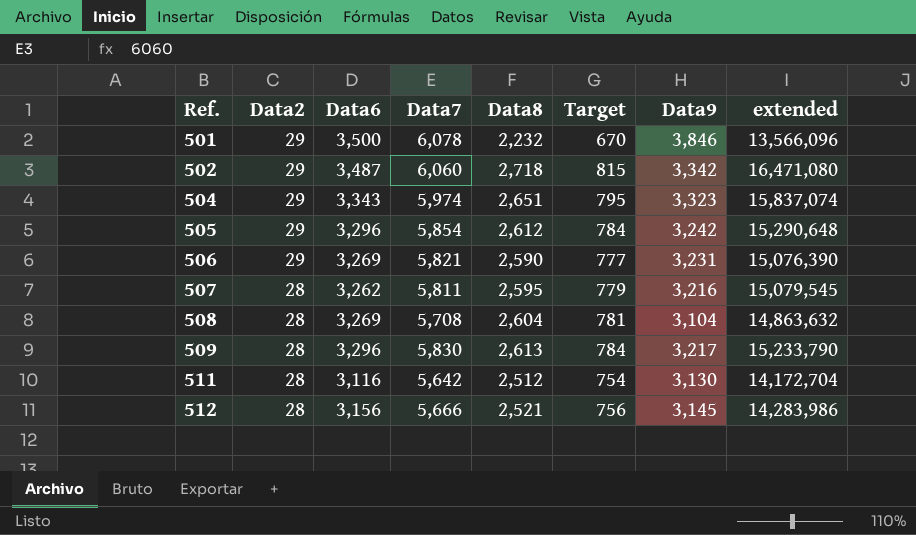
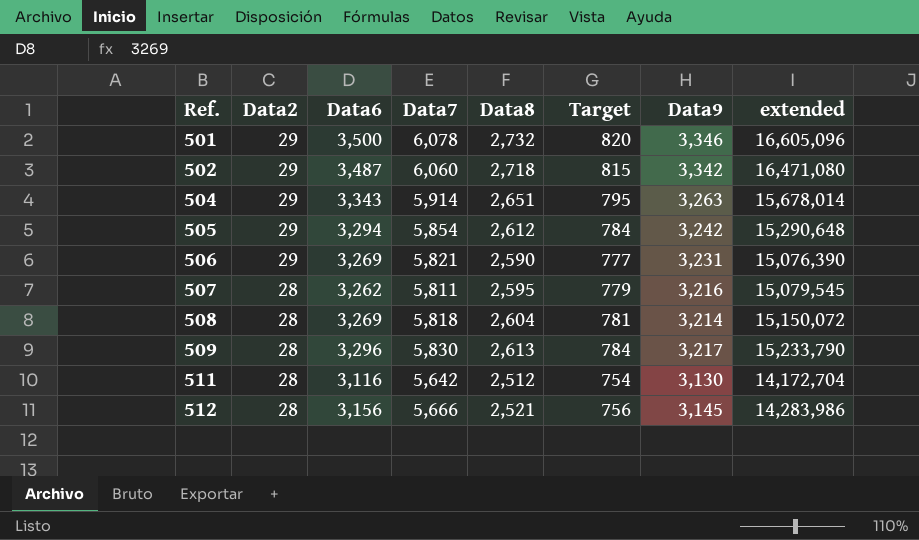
501 | Data8: 2,232 -> 2,732
501 | Target: 670 -> 820
501 | Data9: 3,846 -> 3,346
501 | extended: 13,566,096 -> 16,605,096
504 | Data7: 5,974 -> 5,914
504 | Data9: 3,323 -> 3,263
504 | extended: 15,837,074 -> 15,678,014
505 | Data6: 3,296 -> 3,294
508 | Data7: 5,708 -> 5,818
508 | Data9: 3,104 -> 3,214
508 | extended: 14,863,632 -> 15,150,072

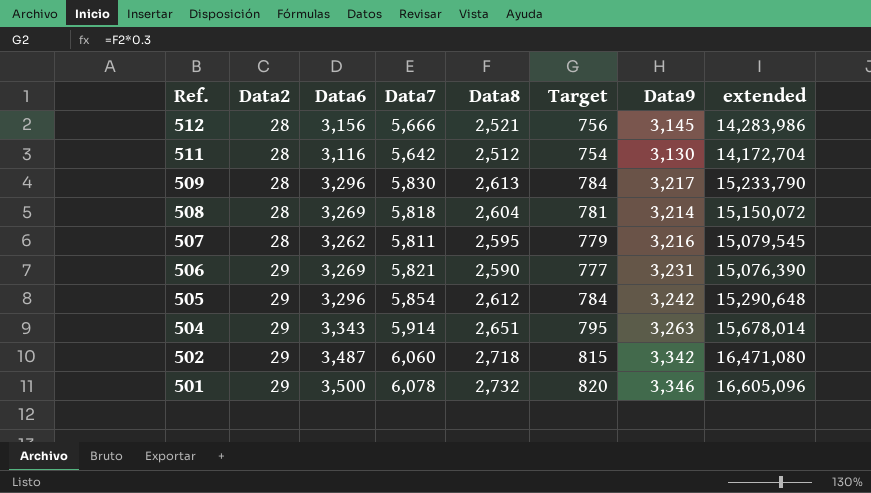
row order: Ref. ascending -> Ref. descending
505 | Data6: 3,294 -> 3,296

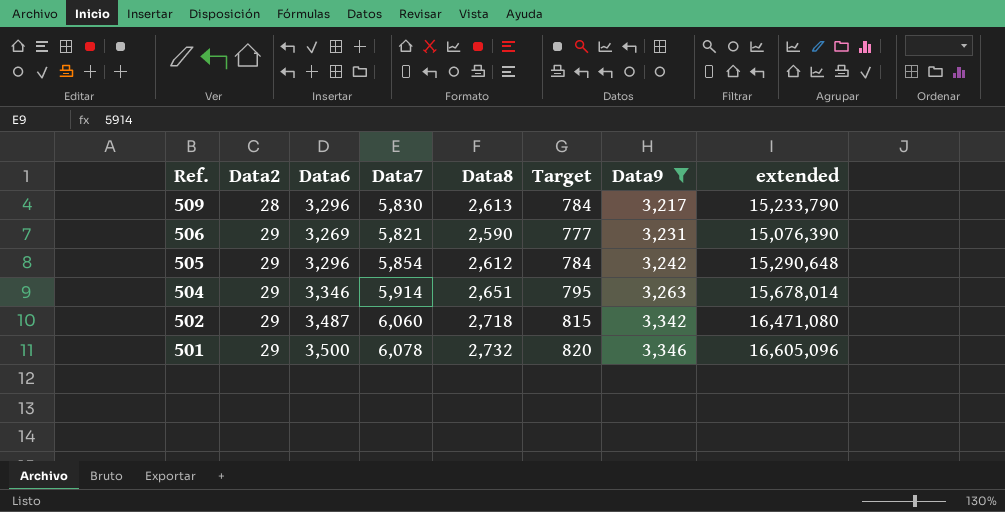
filter: none -> Data9 >= 3,217
504 | Data6: 3,343 -> 3,346

